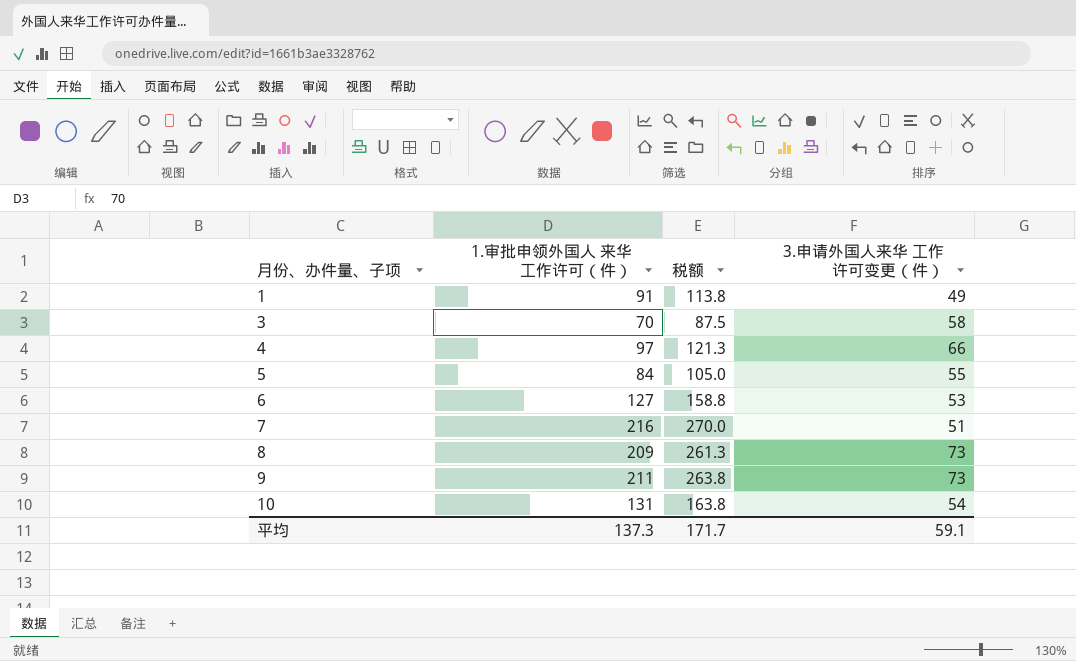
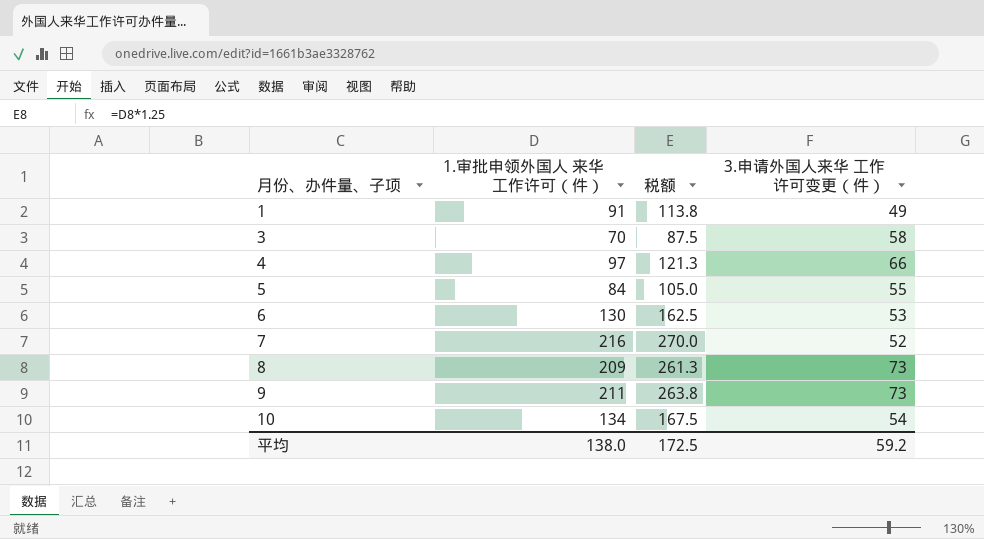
6 | 1.审批申领外国人 来华工作许可（件）: 127 -> 130
6 | 税额: 158.8 -> 162.5
7 | 3.申请外国人来华 工作许可变更（件）: 51 -> 52
10 | 1.审批申领外国人 来华工作许可（件）: 131 -> 134
10 | 税额: 163.8 -> 167.5
平均 | 1.审批申领外国人 来华工作许可（件）: 137.3 -> 138.0
平均 | 税额: 171.7 -> 172.5
平均 | 3.申请外国人来华 工作许可变更（件）: 59.1 -> 59.2

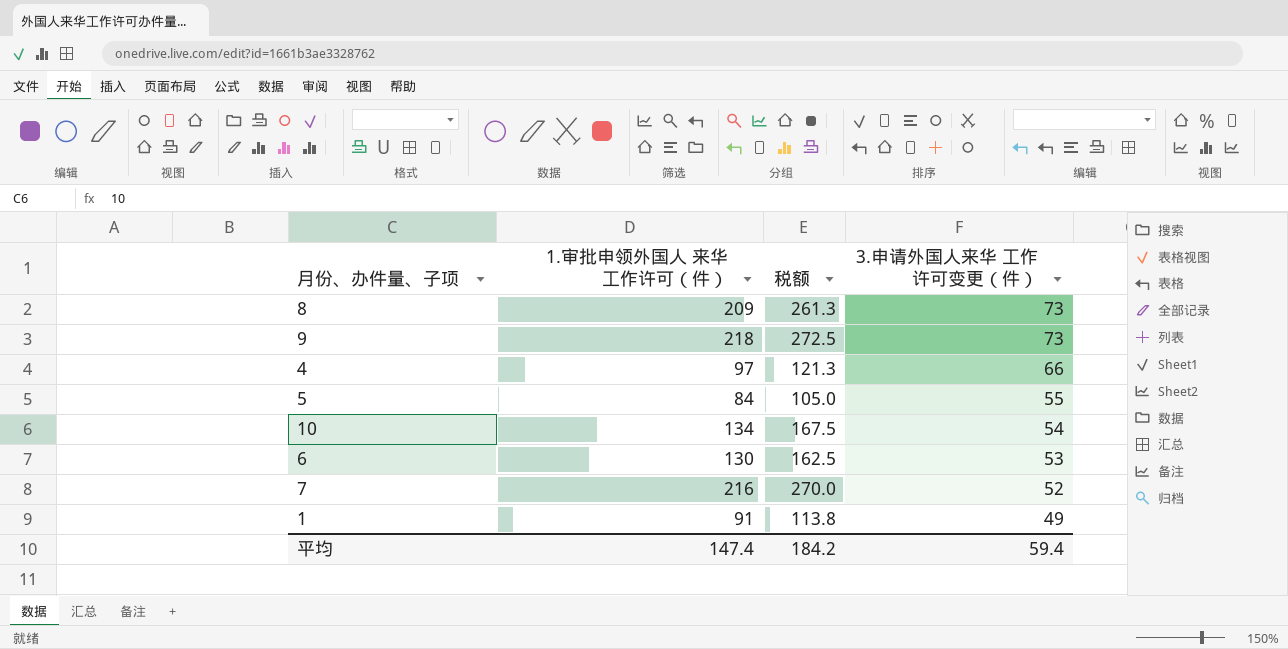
row order: 月份、办件量、子项 ascending -> 3.申请外国人来华 工作许可变更（件） descending
row 3: 70 | 87.5 | 58 -> none
9 | 1.审批申领外国人 来华工作许可（件）: 211 -> 218
9 | 税额: 263.8 -> 272.5
平均 | 1.审批申领外国人 来华工作许可（件）: 138.0 -> 147.4
平均 | 税额: 172.5 -> 184.2
平均 | 3.申请外国人来华 工作许可变更（件）: 59.2 -> 59.4

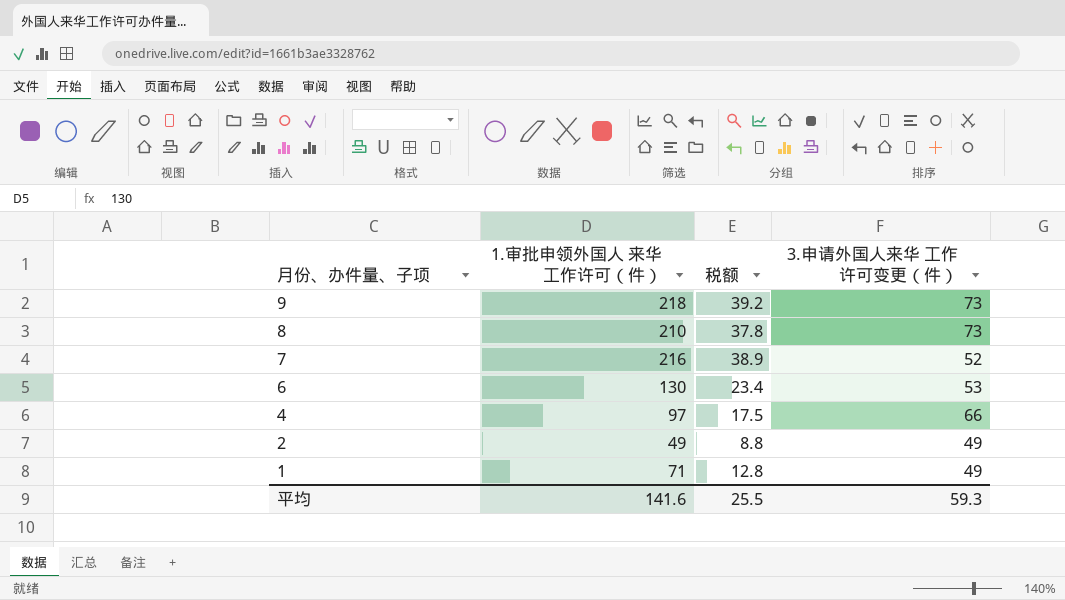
row order: 3.申请外国人来华 工作许可变更（件） descending -> 月份、办件量、子项 descending
column 税额 | formula: [1.审批申领外国人 来华工作许可（件）] * 1.25 -> [1.审批申领外国人 来华工作许可（件）] * 0.18
row 5: 84 | 105.0 | 55 -> none
row 10: 134 | 167.5 | 54 -> none
8 | 1.审批申领外国人 来华工作许可（件）: 209 -> 210
row 2: none -> 49 | 8.8 | 49
1 | 1.审批申领外国人 来华工作许可（件）: 91 -> 71
平均 | 1.审批申领外国人 来华工作许可（件）: 147.4 -> 141.6
平均 | 税额: 184.2 -> 25.5
平均 | 3.申请外国人来华 工作许可变更（件）: 59.4 -> 59.3

